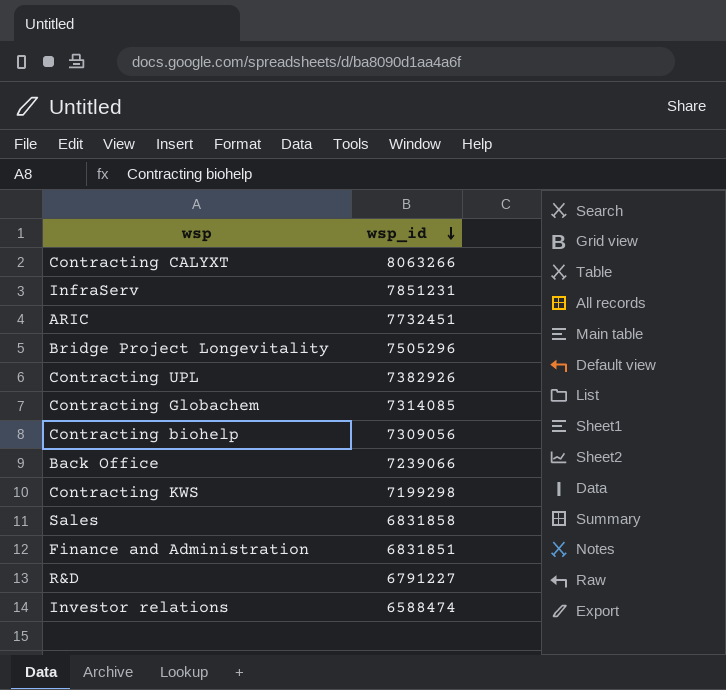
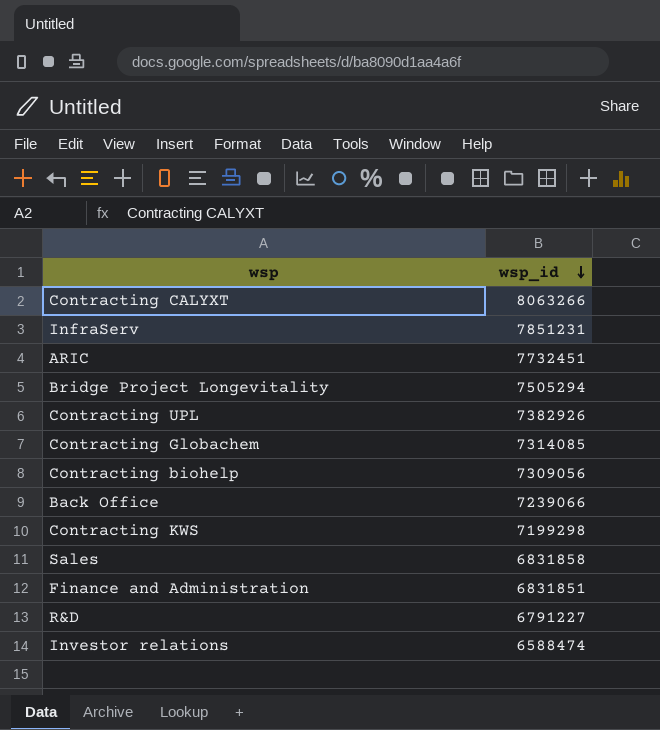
Bridge Project Longevitality | wsp_id: 7505296 -> 7505294

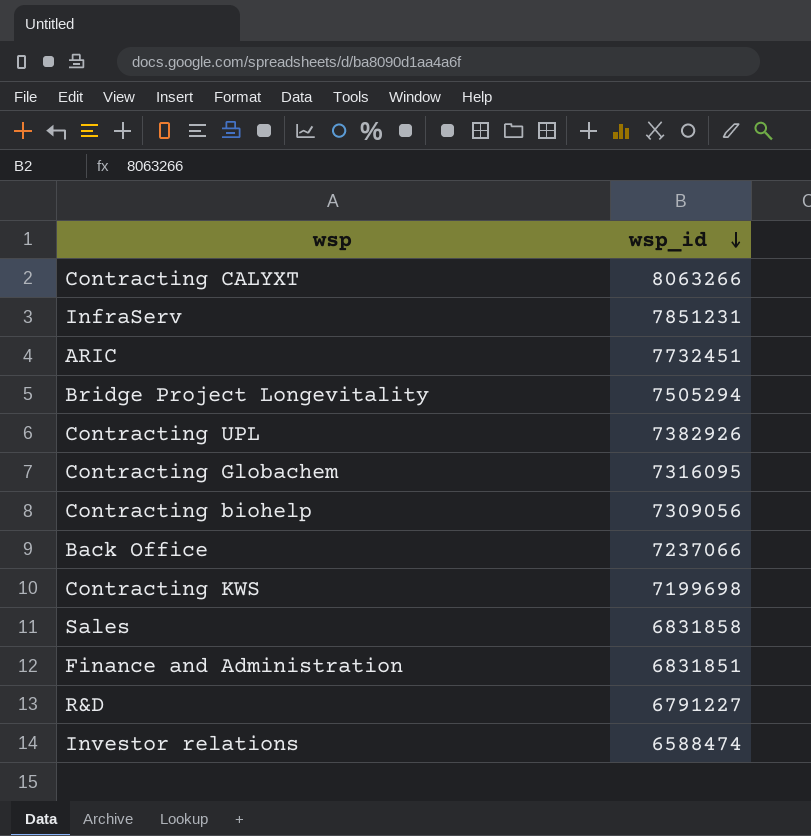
Contracting Globachem | wsp_id: 7314085 -> 7316095
Back Office | wsp_id: 7239066 -> 7237066
Contracting KWS | wsp_id: 7199298 -> 7199698

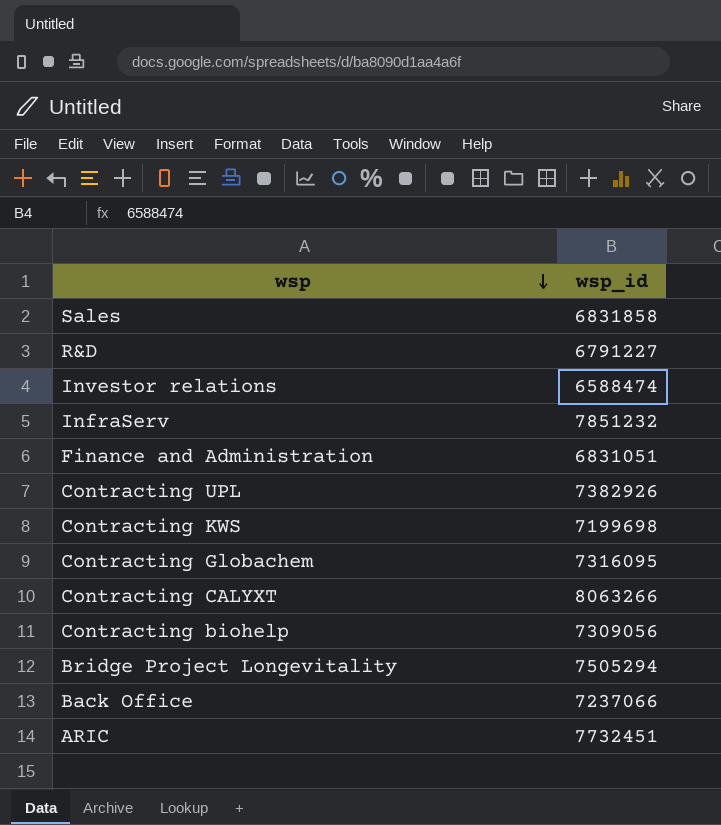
row order: wsp_id descending -> wsp descending
InfraServ | wsp_id: 7851231 -> 7851232
Finance and Administration | wsp_id: 6831851 -> 6831051

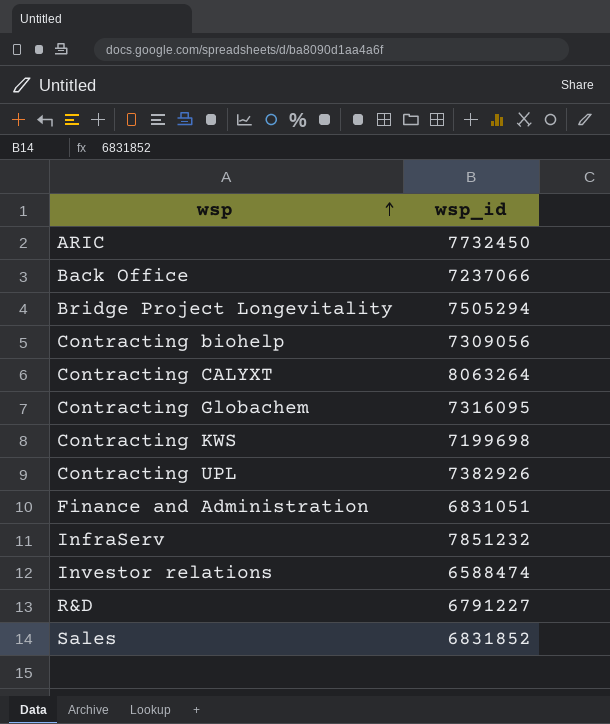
row order: wsp descending -> wsp ascending
ARIC | wsp_id: 7732451 -> 7732450
Contracting CALYXT | wsp_id: 8063266 -> 8063264
Sales | wsp_id: 6831858 -> 6831852

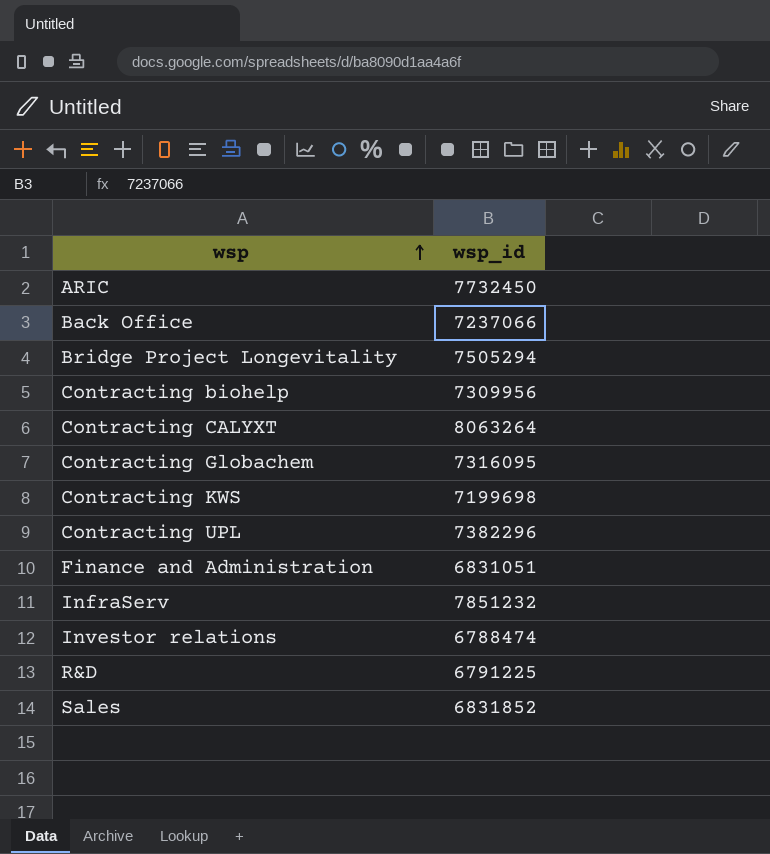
Contracting biohelp | wsp_id: 7309056 -> 7309956
Contracting UPL | wsp_id: 7382926 -> 7382296
Investor relations | wsp_id: 6588474 -> 6788474
R&D | wsp_id: 6791227 -> 6791225

